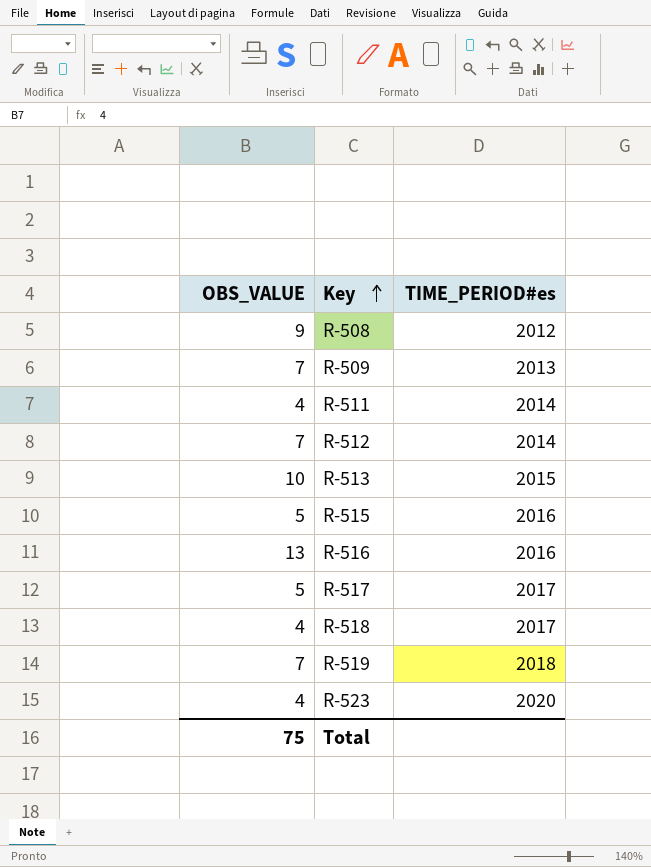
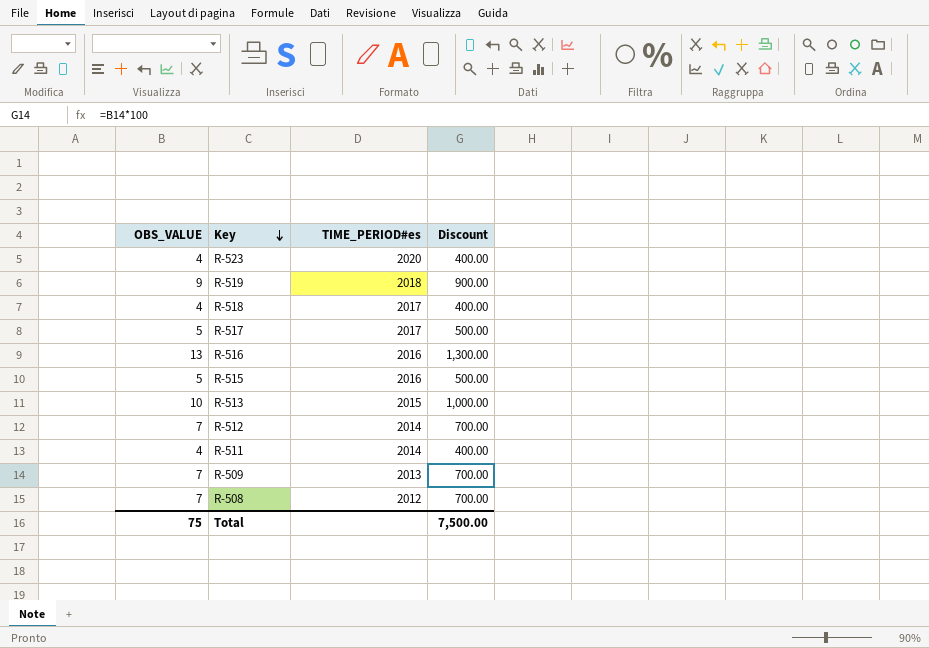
row order: Key ascending -> Key descending
column Discount | formula: none -> [OBS_VALUE] * 100
R-519 | OBS_VALUE: 7 -> 9
R-508 | OBS_VALUE: 9 -> 7

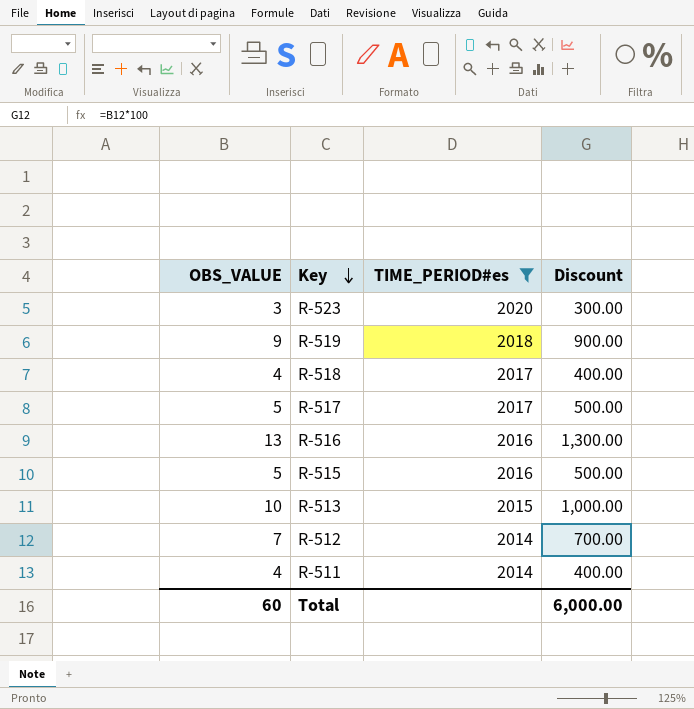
filter: none -> TIME_PERIOD#es >= 2014
R-523 | OBS_VALUE: 4 -> 3
R-523 | Discount: 400.00 -> 300.00
Total | OBS_VALUE: 75 -> 60
Total | Discount: 7,500.00 -> 6,000.00

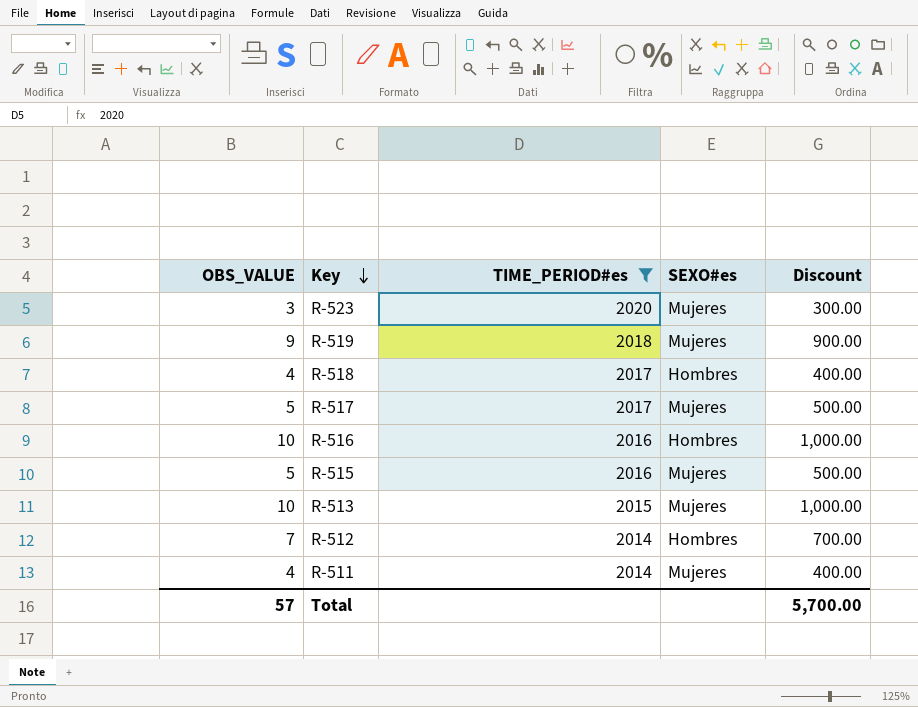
column SEXO#es | position: none -> 4
R-516 | OBS_VALUE: 13 -> 10
R-516 | Discount: 1,300.00 -> 1,000.00
Total | OBS_VALUE: 60 -> 57
Total | Discount: 6,000.00 -> 5,700.00

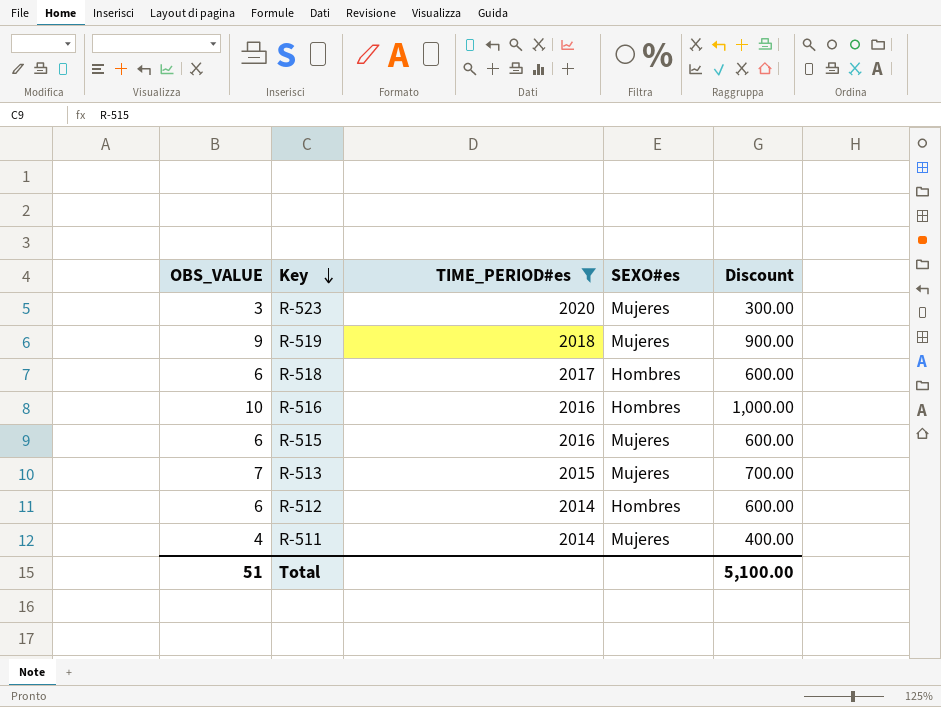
row R-517: 5 | 2017 | Mujeres | 500.00 -> none
R-518 | OBS_VALUE: 4 -> 6
R-518 | Discount: 400.00 -> 600.00
R-515 | OBS_VALUE: 5 -> 6
R-515 | Discount: 500.00 -> 600.00
R-513 | OBS_VALUE: 10 -> 7
R-513 | Discount: 1,000.00 -> 700.00
R-512 | OBS_VALUE: 7 -> 6
R-512 | Discount: 700.00 -> 600.00
Total | OBS_VALUE: 57 -> 51
Total | Discount: 5,700.00 -> 5,100.00

